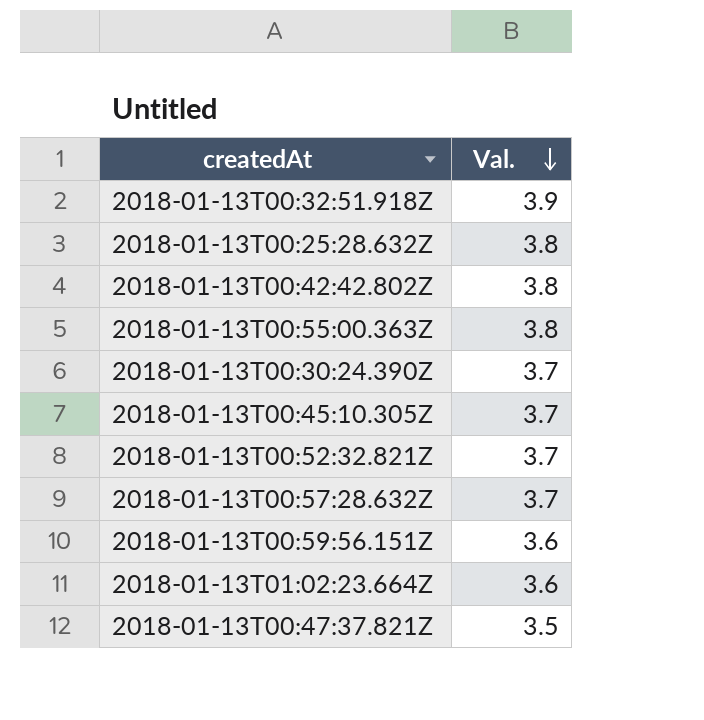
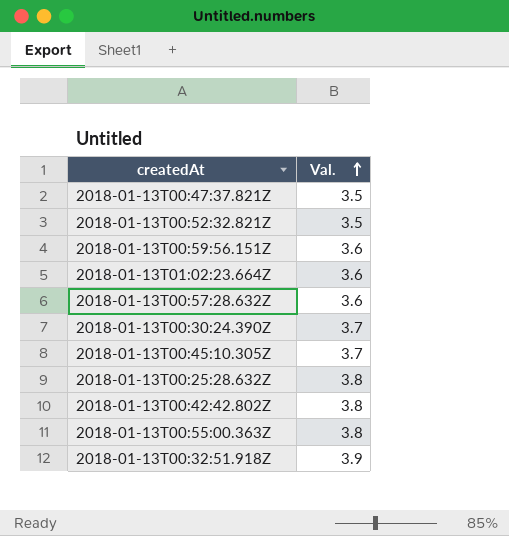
row order: Val. descending -> Val. ascending
2018-01-13T00:52:32.821Z | Val.: 3.7 -> 3.5
2018-01-13T00:57:28.632Z | Val.: 3.7 -> 3.6

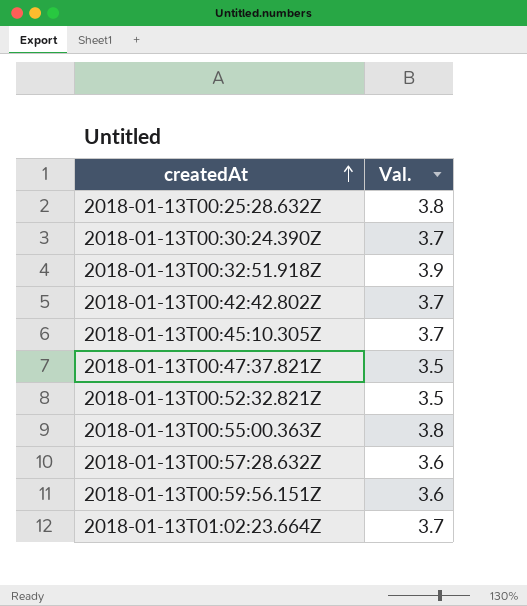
row order: Val. ascending -> createdAt ascending
2018-01-13T00:42:42.802Z | Val.: 3.8 -> 3.7
2018-01-13T01:02:23.664Z | Val.: 3.6 -> 3.7

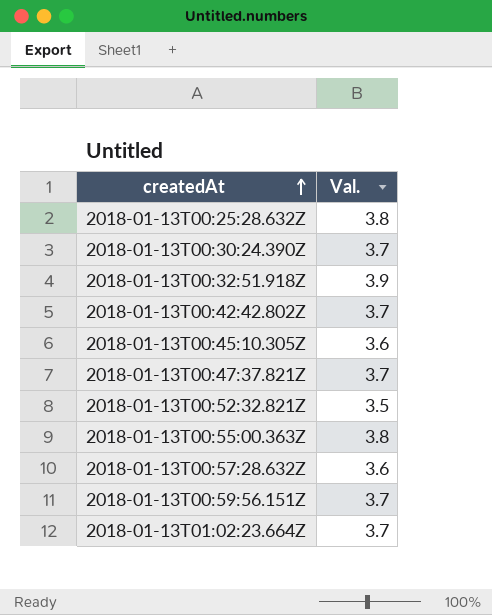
2018-01-13T00:45:10.305Z | Val.: 3.7 -> 3.6
2018-01-13T00:47:37.821Z | Val.: 3.5 -> 3.7
2018-01-13T00:59:56.151Z | Val.: 3.6 -> 3.7

